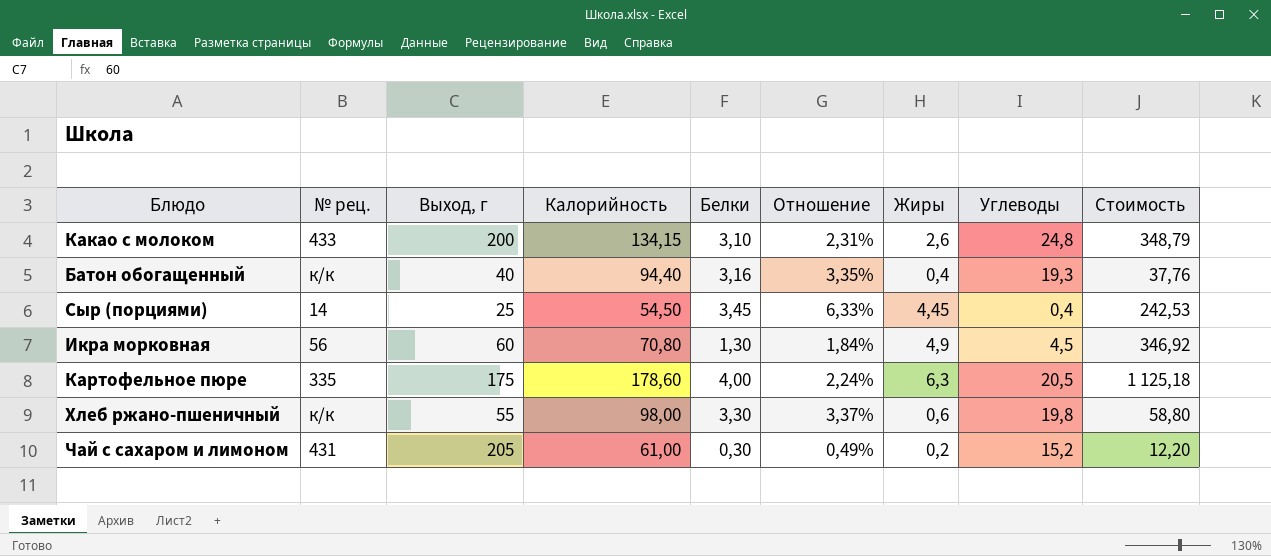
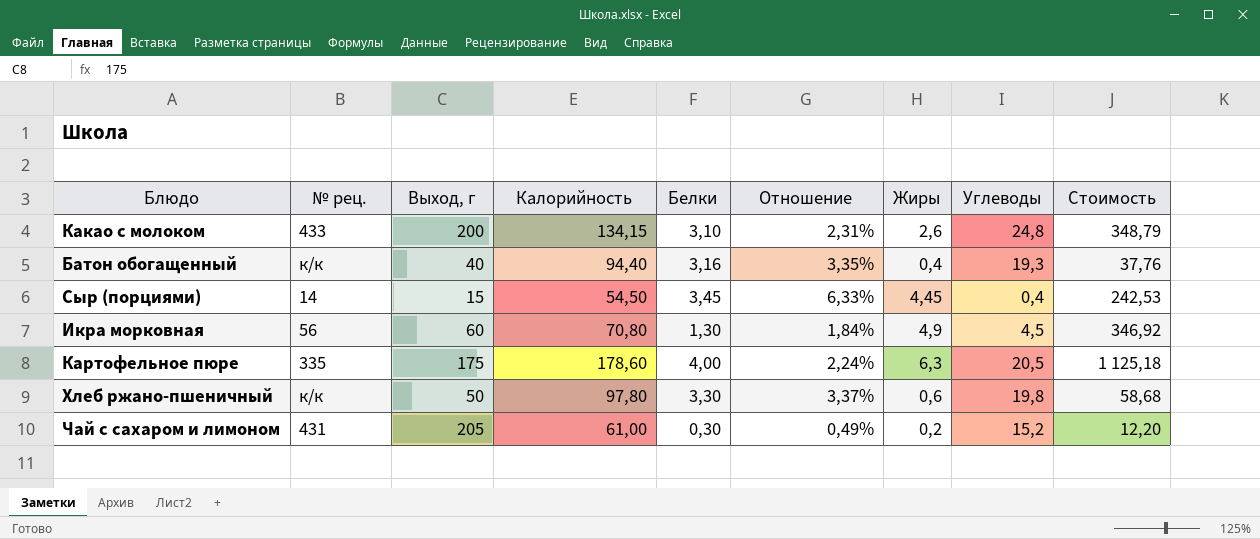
Сыр (порциями) | Выход, г: 25 -> 15
Хлеб ржано-пшеничный | Выход, г: 55 -> 50
Хлеб ржано-пшеничный | Калорийность: 98,00 -> 97,80
Хлеб ржано-пшеничный | Стоимость: 58,80 -> 58,68

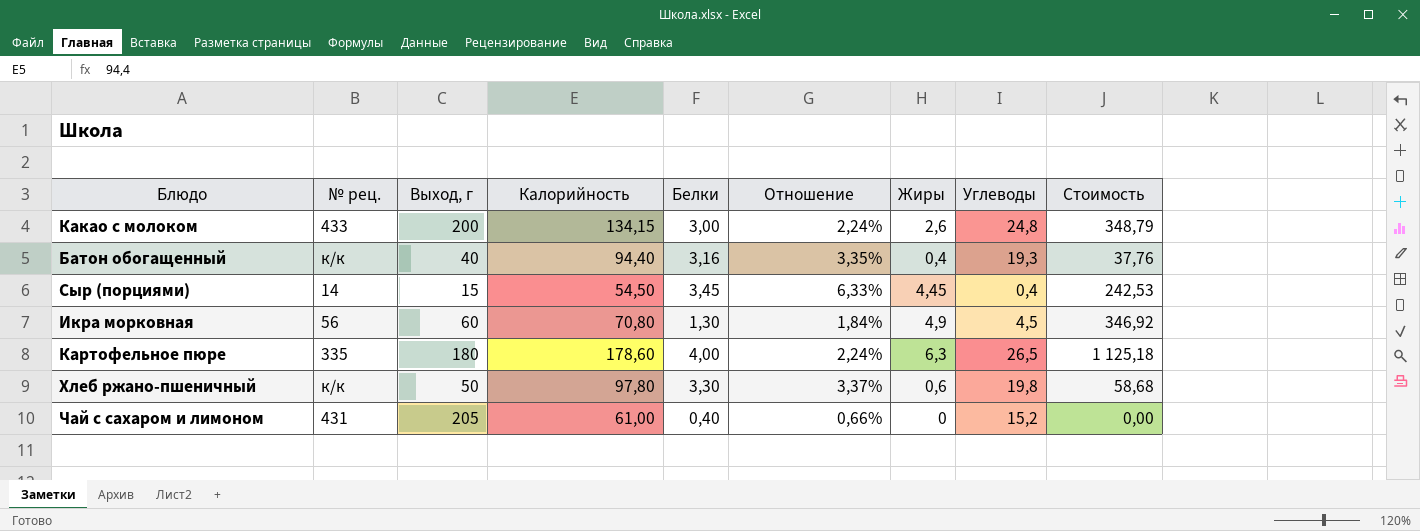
Какао с молоком | Белки: 3,10 -> 3,00
Какао с молоком | Отношение: 2,31% -> 2,24%
Картофельное пюре | Выход, г: 175 -> 180
Картофельное пюре | Углеводы: 20,5 -> 26,5
Чай с сахаром и лимоном | Белки: 0,30 -> 0,40
Чай с сахаром и лимоном | Отношение: 0,49% -> 0,66%
Чай с сахаром и лимоном | Жиры: 0,2 -> 0
Чай с сахаром и лимоном | Стоимость: 12,20 -> 0,00

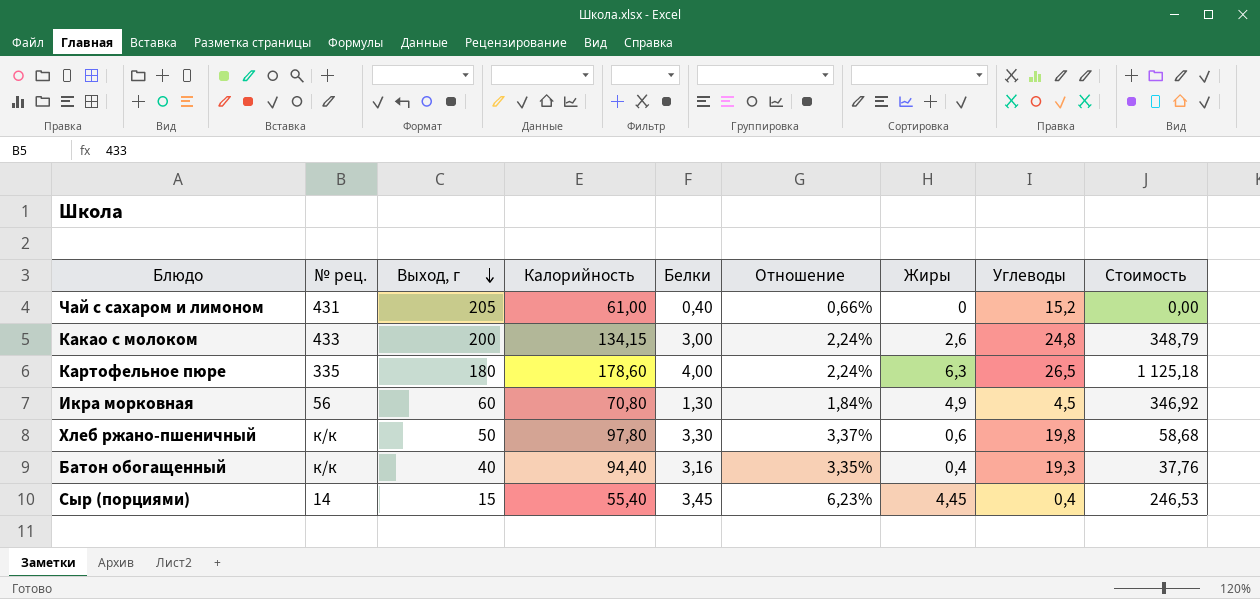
row order: none -> Выход, г descending
Сыр (порциями) | Калорийность: 54,50 -> 55,40
Сыр (порциями) | Отношение: 6,33% -> 6,23%
Сыр (порциями) | Стоимость: 242,53 -> 246,53

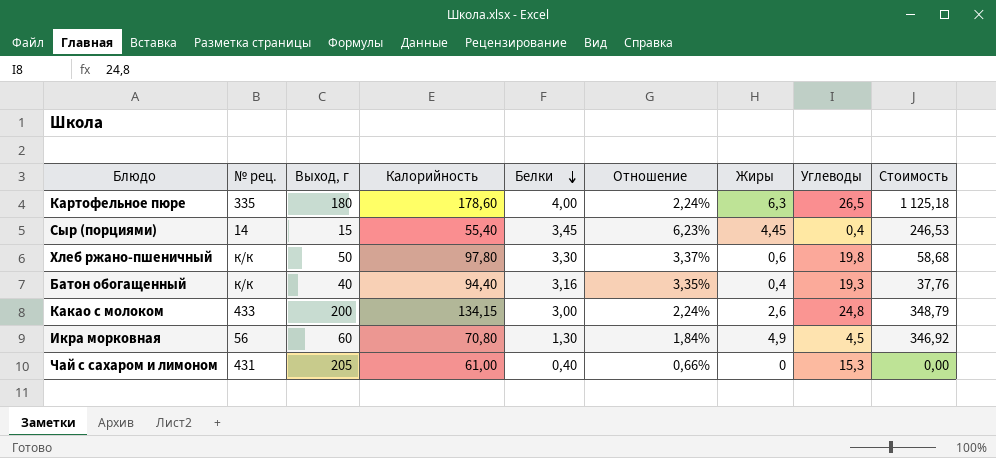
row order: Выход, г descending -> Белки descending
Чай с сахаром и лимоном | Углеводы: 15,2 -> 15,3

